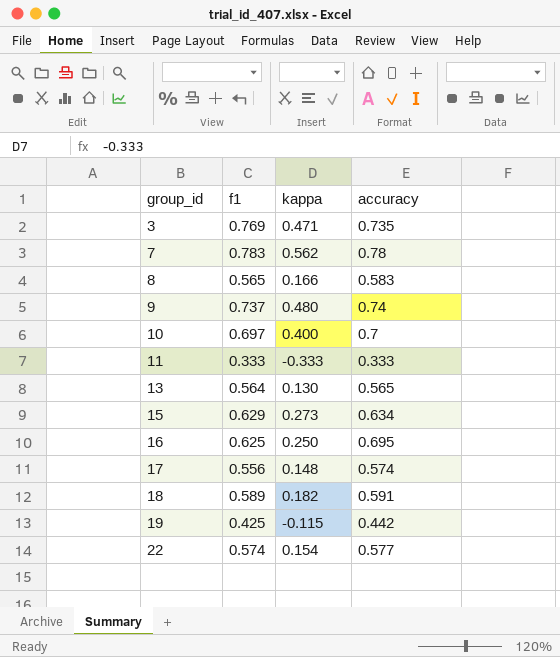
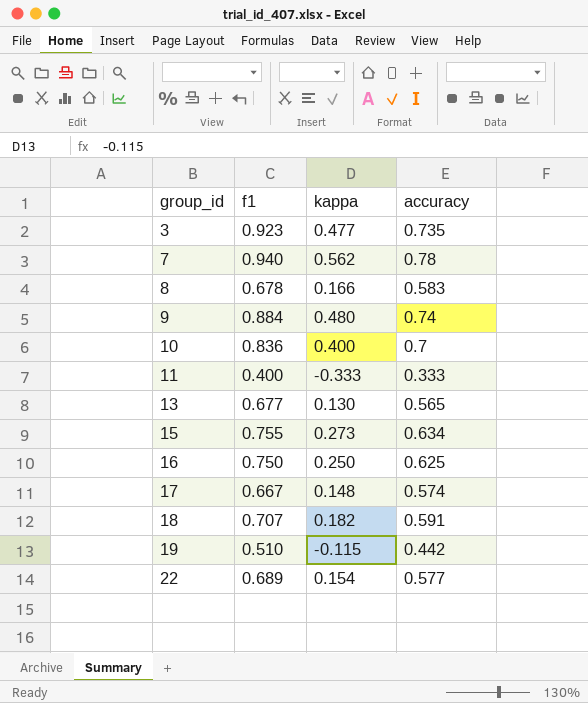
3 | f1: 0.769 -> 0.923
3 | kappa: 0.471 -> 0.477
7 | f1: 0.783 -> 0.940
8 | f1: 0.565 -> 0.678
9 | f1: 0.737 -> 0.884
10 | f1: 0.697 -> 0.836
11 | f1: 0.333 -> 0.400
13 | f1: 0.564 -> 0.677
15 | f1: 0.629 -> 0.755
16 | f1: 0.625 -> 0.750
16 | accuracy: 0.695 -> 0.625
17 | f1: 0.556 -> 0.667
18 | f1: 0.589 -> 0.707
19 | f1: 0.425 -> 0.510
22 | f1: 0.574 -> 0.689

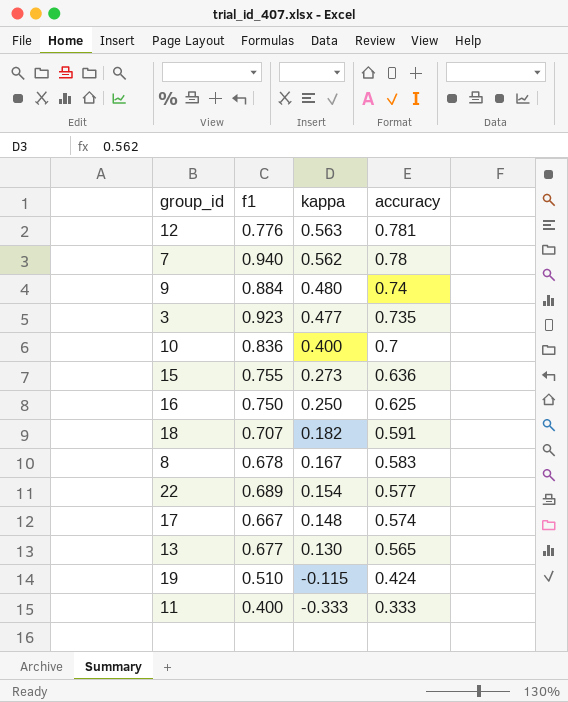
row order: group_id ascending -> kappa descending
row 12: none -> 0.776 | 0.563 | 0.781
15 | accuracy: 0.634 -> 0.636
8 | kappa: 0.166 -> 0.167
19 | accuracy: 0.442 -> 0.424

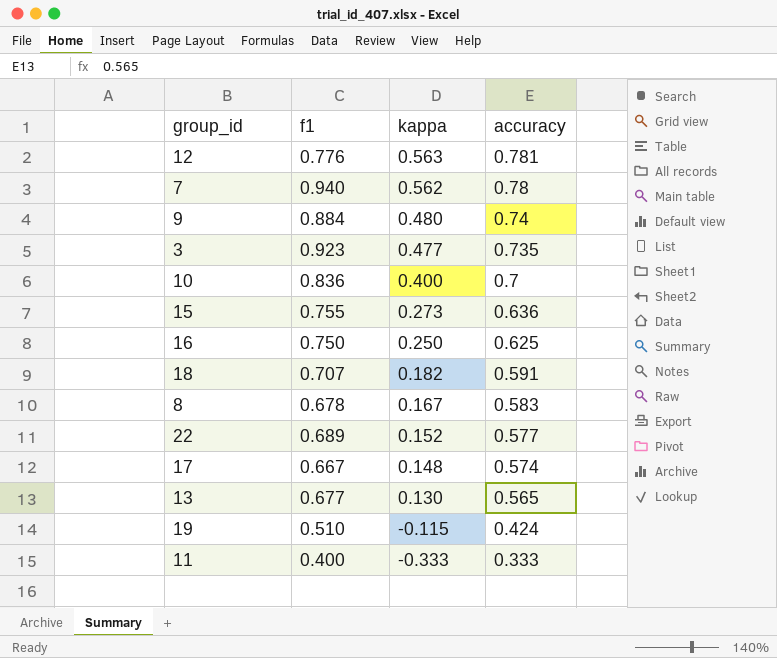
22 | kappa: 0.154 -> 0.152

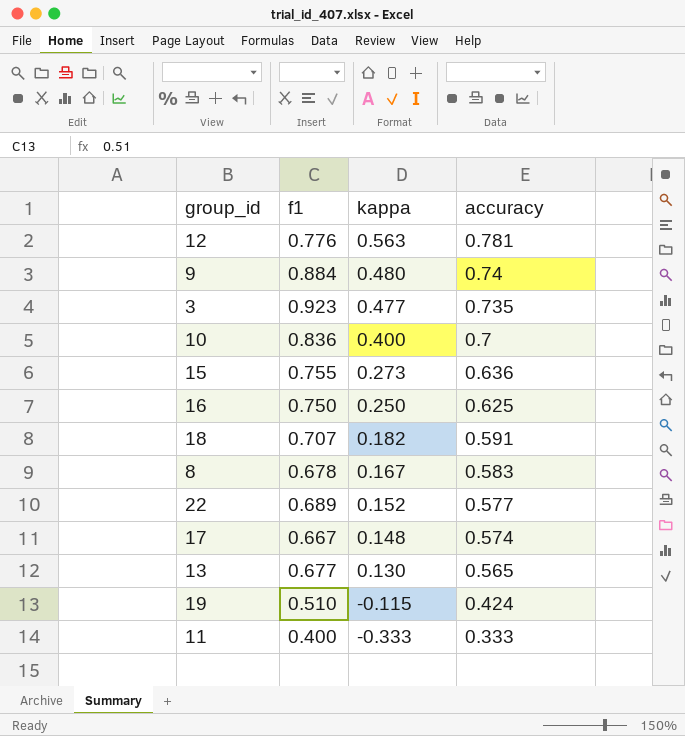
row 7: 0.940 | 0.562 | 0.78 -> none

